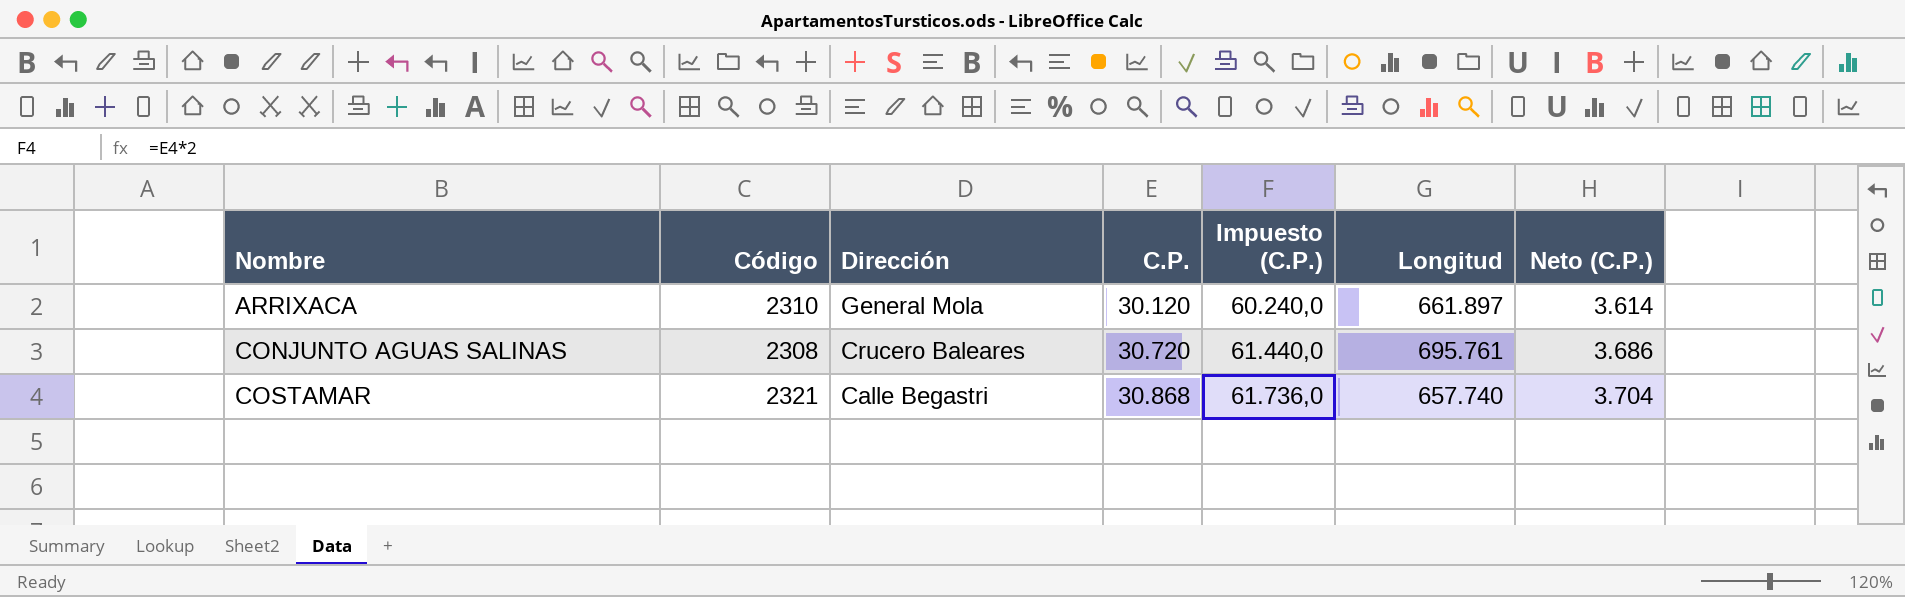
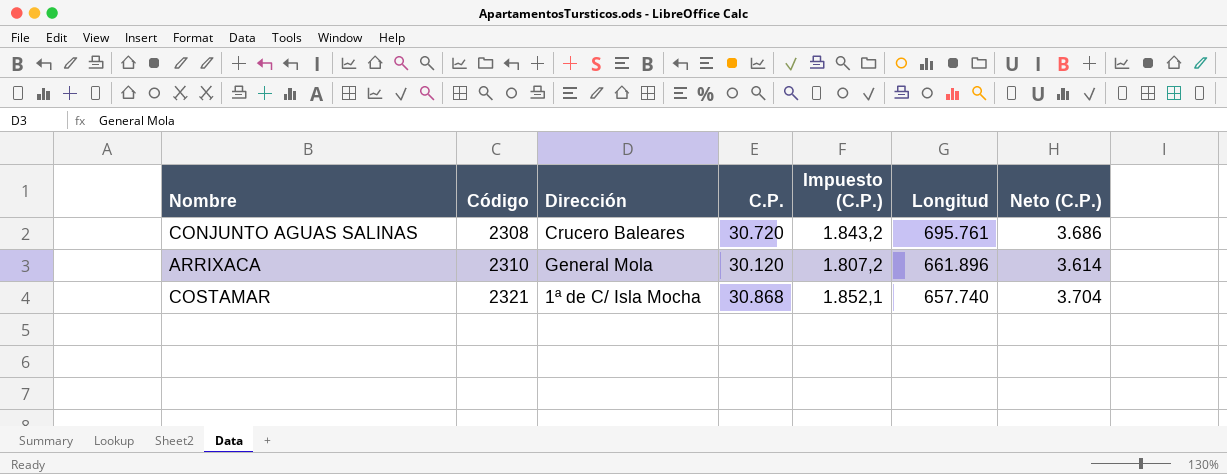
row order: Nombre ascending -> Código ascending
column Impuesto (C.P.) | formula: [C.P.] * 2 -> [C.P.] * 0,06
ARRIXACA | Longitud: 661.897 -> 661.896
COSTAMAR | Dirección: Calle Begastri -> 1ª de C/ Isla Mocha

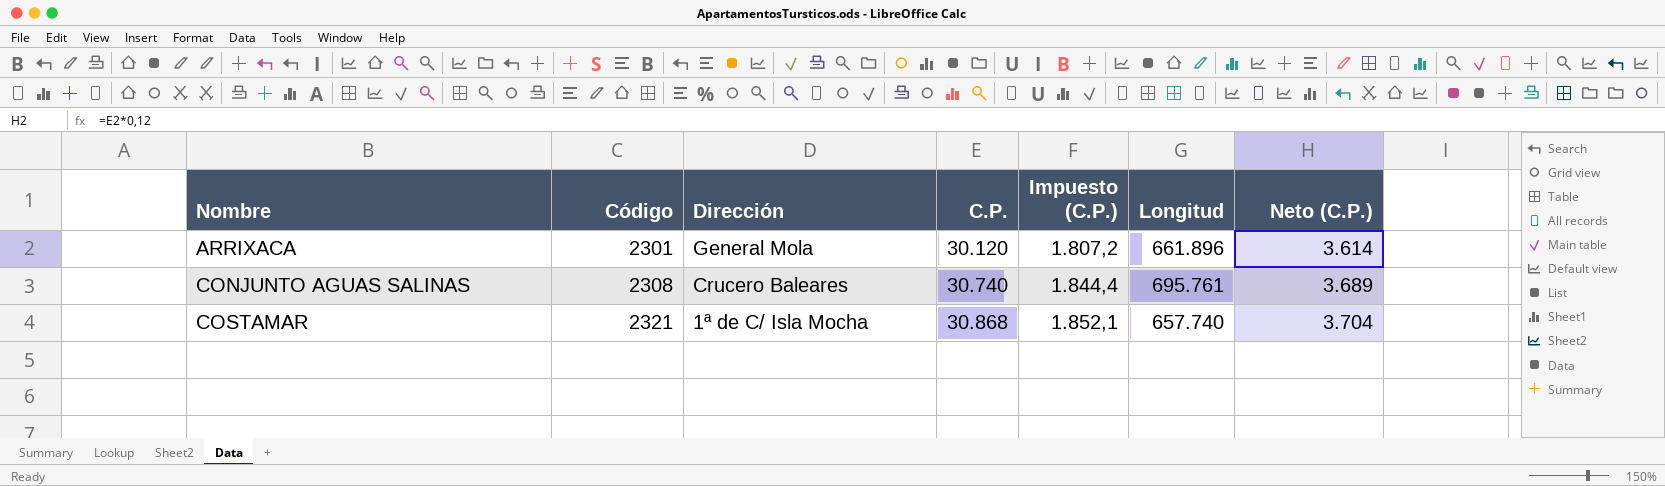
row order: Código ascending -> Nombre ascending
ARRIXACA | Código: 2310 -> 2301
CONJUNTO AGUAS SALINAS | C.P.: 30.720 -> 30.740
CONJUNTO AGUAS SALINAS | Impuesto (C.P.): 1.843,2 -> 1.844,4
CONJUNTO AGUAS SALINAS | Neto (C.P.): 3.686 -> 3.689

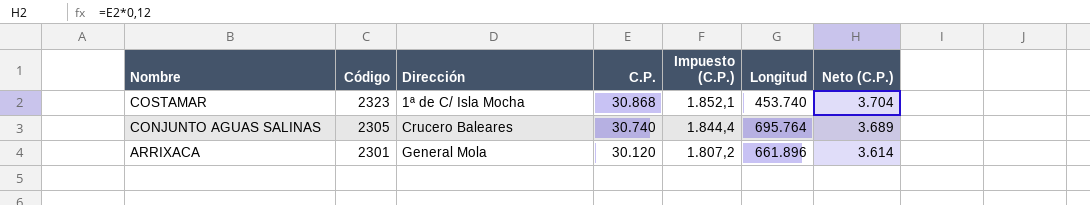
row order: Nombre ascending -> Nombre descending
COSTAMAR | Código: 2321 -> 2323
COSTAMAR | Longitud: 657.740 -> 453.740
CONJUNTO AGUAS SALINAS | Código: 2308 -> 2305
CONJUNTO AGUAS SALINAS | Longitud: 695.761 -> 695.764

